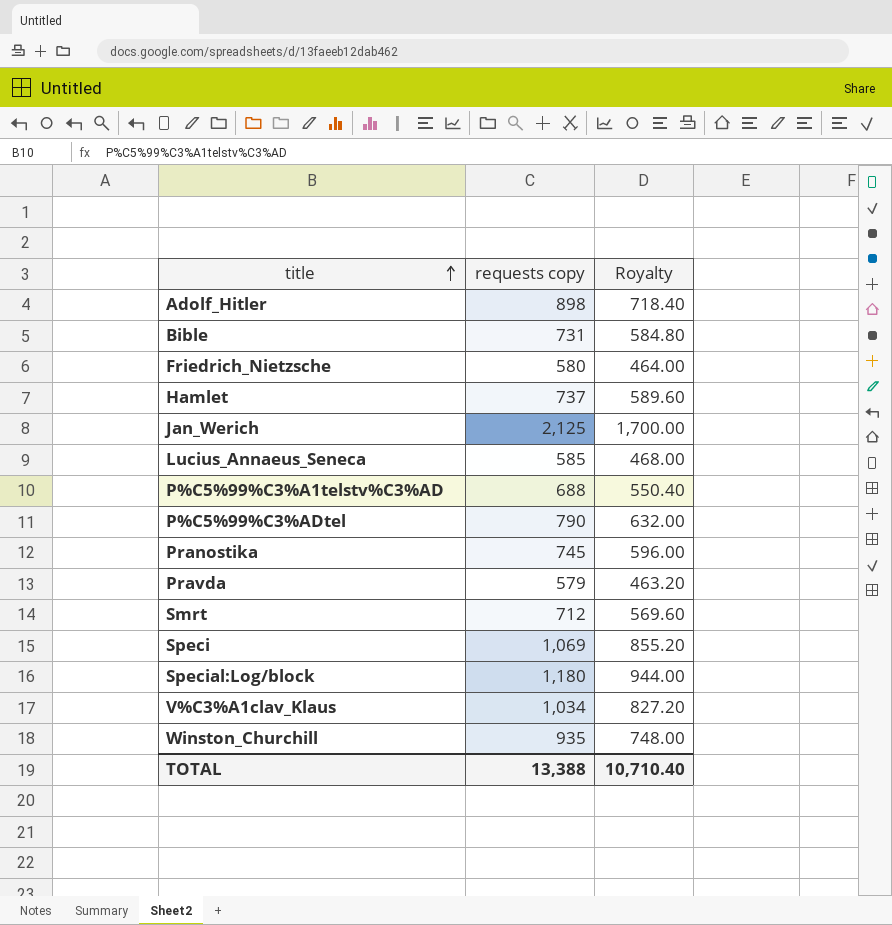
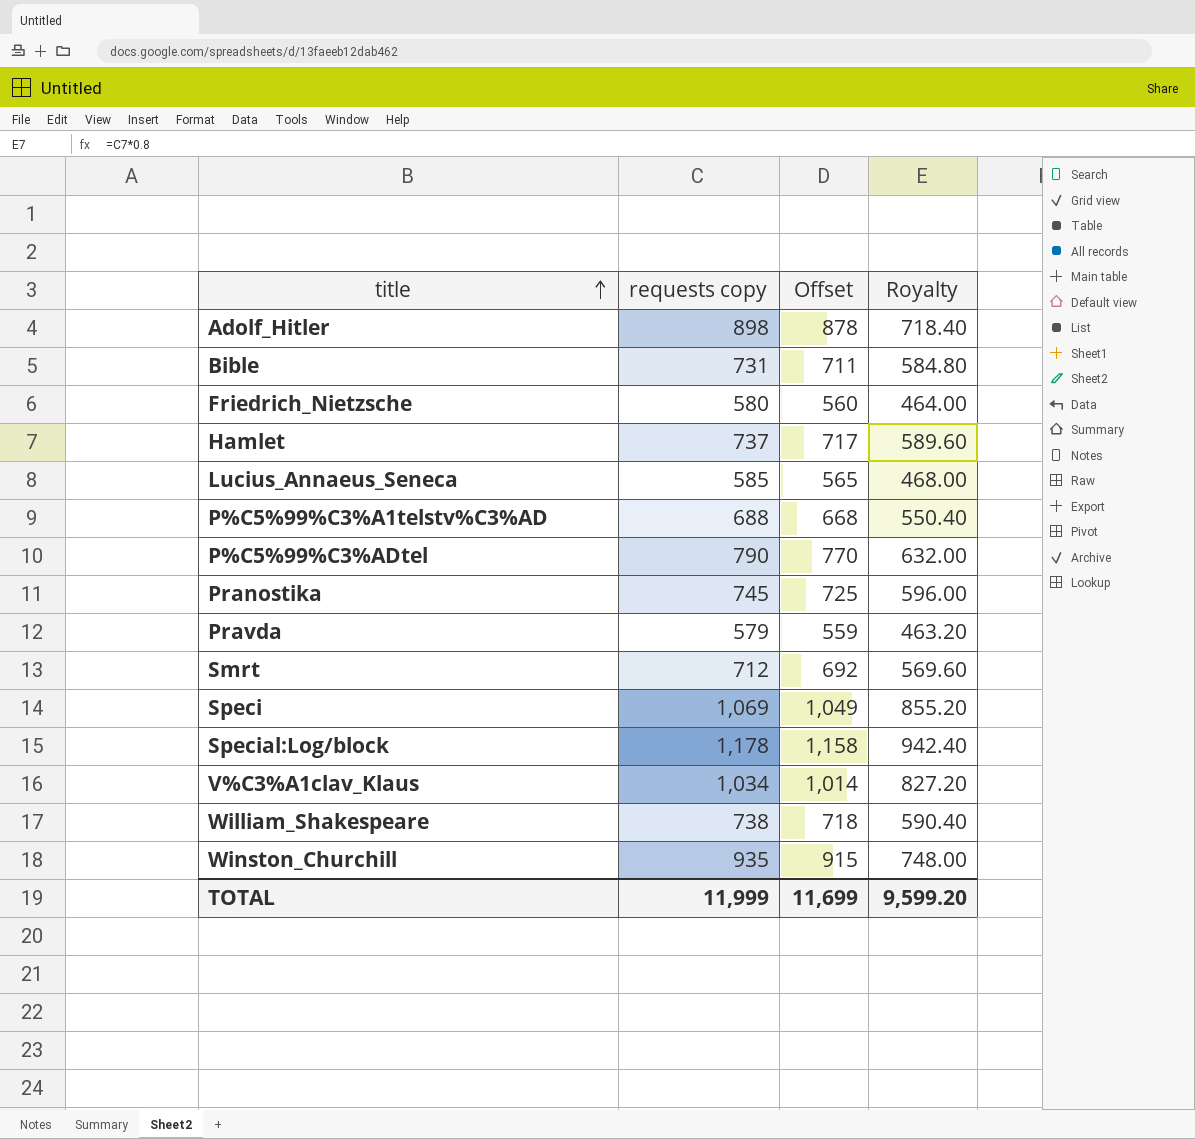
column Offset | formula: none -> [requests copy] - 20
row Jan_Werich: 2,125 | 1,700.00 -> none
Special:Log/block | requests copy: 1,180 -> 1,178
Special:Log/block | Royalty: 944.00 -> 942.40
row William_Shakespeare: none -> 738 | 718 | 590.40
TOTAL | requests copy: 13,388 -> 11,999
TOTAL | Royalty: 10,710.40 -> 9,599.20

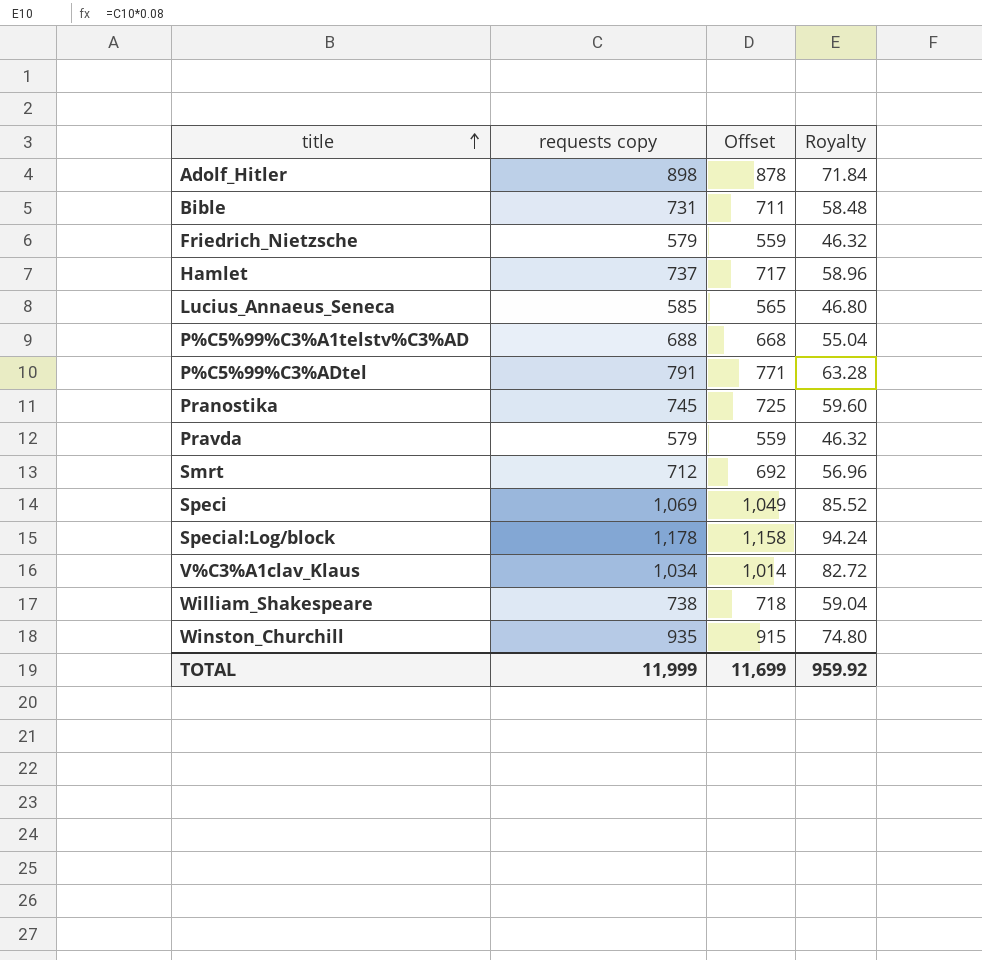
column Royalty | formula: [requests copy] * 0.8 -> [requests copy] * 0.08
Friedrich_Nietzsche | requests copy: 580 -> 579
Friedrich_Nietzsche | Offset: 560 -> 559
P%C5%99%C3%ADtel | requests copy: 790 -> 791
P%C5%99%C3%ADtel | Offset: 770 -> 771
TOTAL | Royalty: 9,599.20 -> 959.92

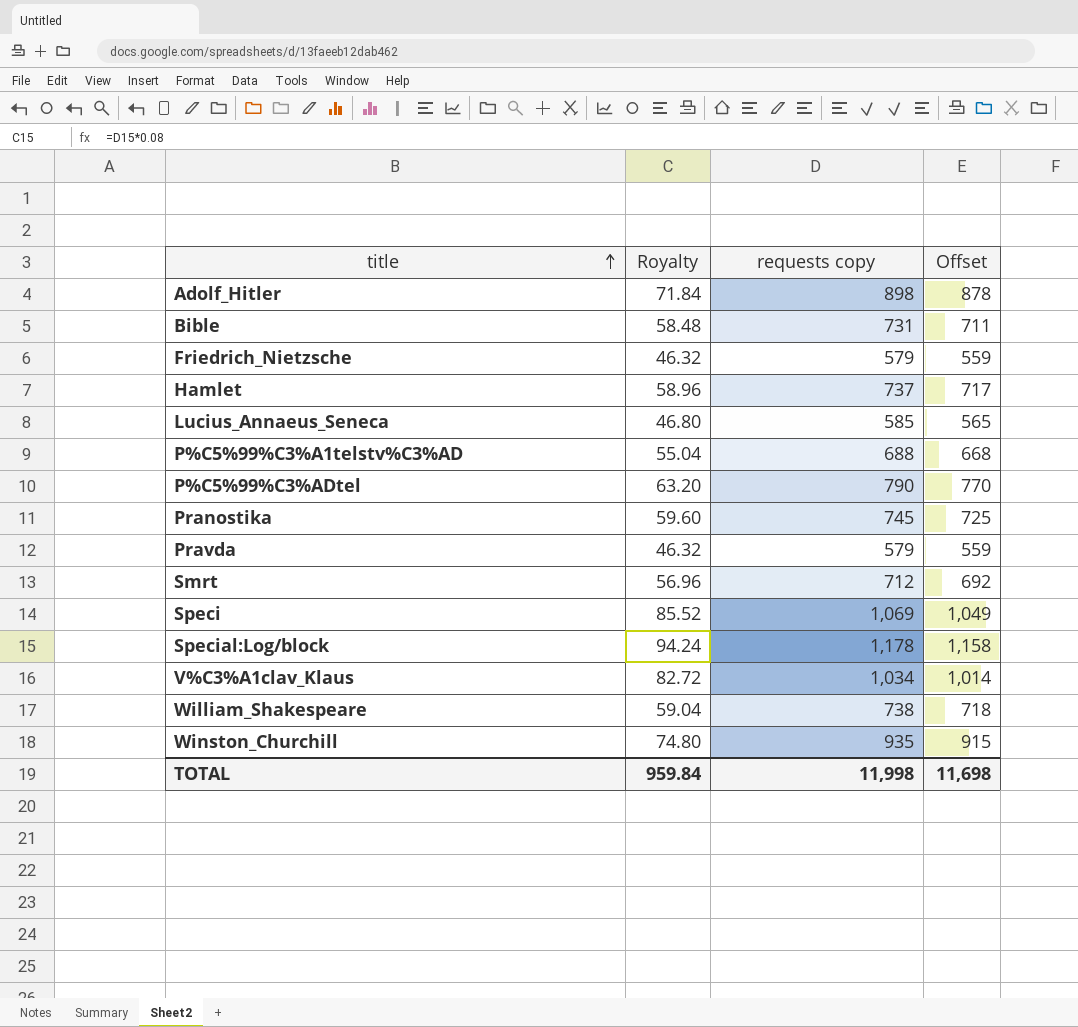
column Royalty | position: 4 -> 2
P%C5%99%C3%ADtel | Royalty: 63.28 -> 63.20
P%C5%99%C3%ADtel | requests copy: 791 -> 790
P%C5%99%C3%ADtel | Offset: 771 -> 770
TOTAL | Royalty: 959.92 -> 959.84
TOTAL | requests copy: 11,999 -> 11,998
TOTAL | Offset: 11,699 -> 11,698

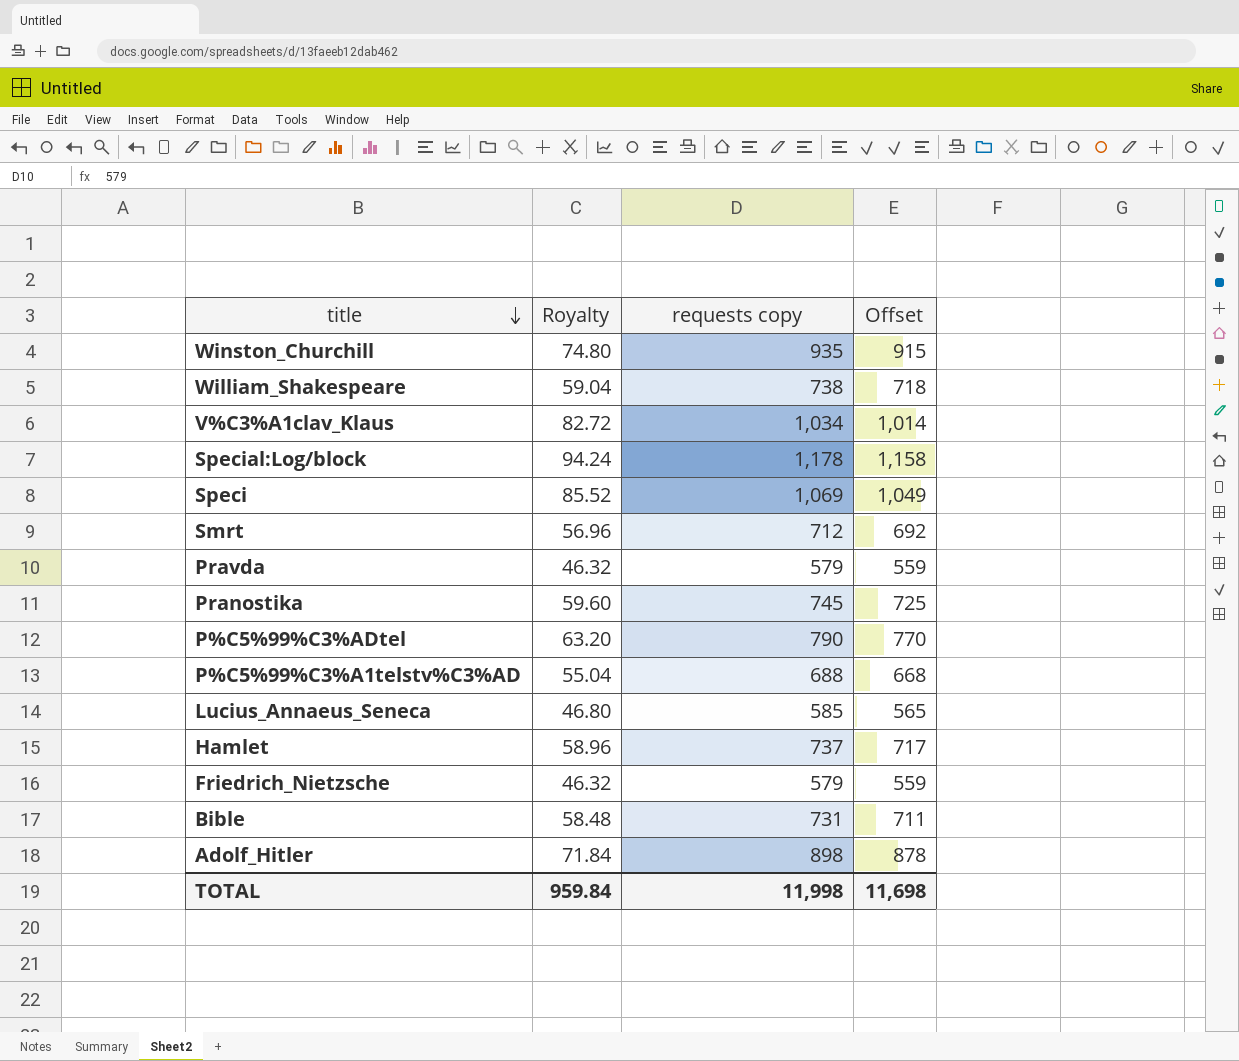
row order: title ascending -> title descending

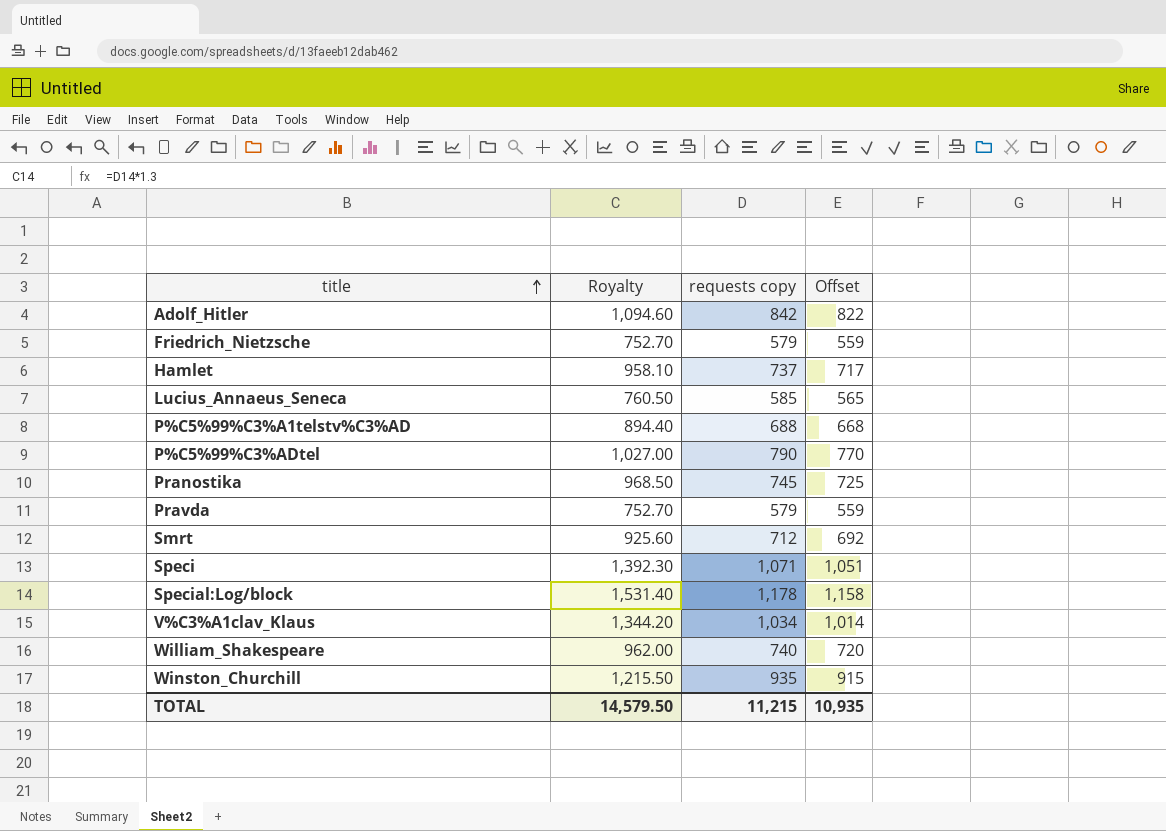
row order: title descending -> title ascending
column Royalty | formula: [requests copy] * 0.08 -> [requests copy] * 1.3
row Bible: 58.48 | 731 | 711 -> none
Adolf_Hitler | requests copy: 898 -> 842
Adolf_Hitler | Offset: 878 -> 822
Speci | requests copy: 1,069 -> 1,071
Speci | Offset: 1,049 -> 1,051
William_Shakespeare | requests copy: 738 -> 740
William_Shakespeare | Offset: 718 -> 720
TOTAL | Royalty: 959.84 -> 14,579.50
TOTAL | requests copy: 11,998 -> 11,215
TOTAL | Offset: 11,698 -> 10,935

